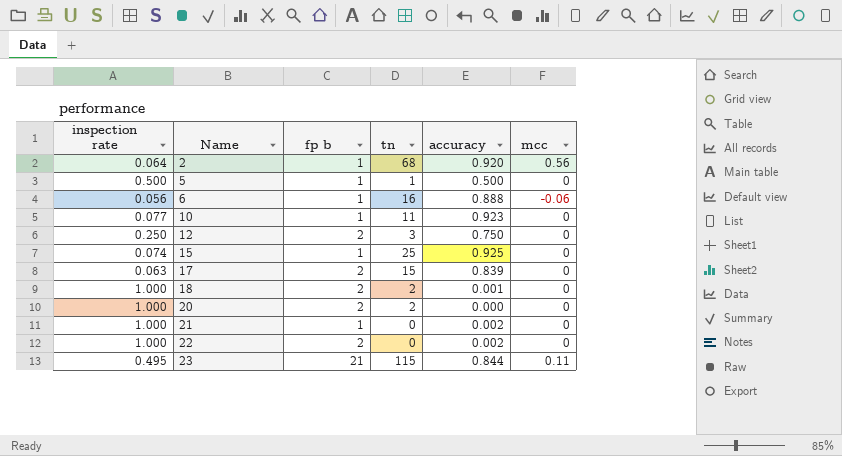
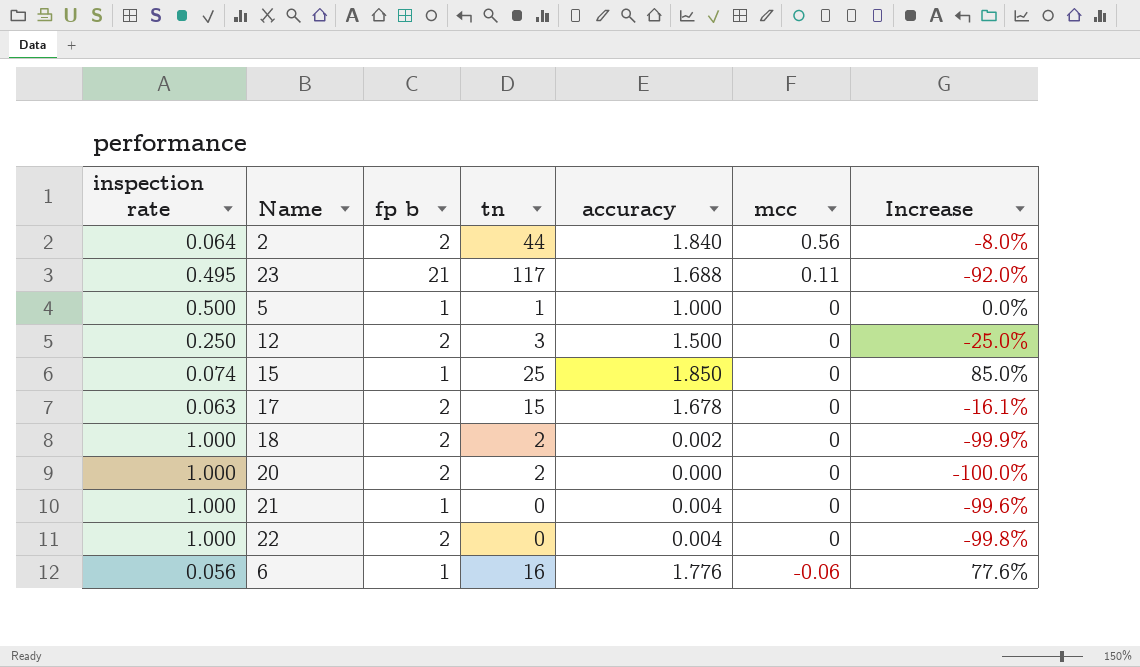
row order: Name ascending -> mcc descending
column Increase | formula: none -> ([accuracy] - [fp b]) / [fp b]
row 10: 0.077 | 1 | 11 | 0.923 | 0 -> none
2 | fp b: 1 -> 2
2 | tn: 68 -> 44
2 | accuracy: 0.920 -> 1.840
23 | tn: 115 -> 117
23 | accuracy: 0.844 -> 1.688
5 | accuracy: 0.500 -> 1.000
12 | accuracy: 0.750 -> 1.500
15 | accuracy: 0.925 -> 1.850
17 | accuracy: 0.839 -> 1.678
18 | accuracy: 0.001 -> 0.002
21 | accuracy: 0.002 -> 0.004
22 | accuracy: 0.002 -> 0.004
6 | accuracy: 0.888 -> 1.776

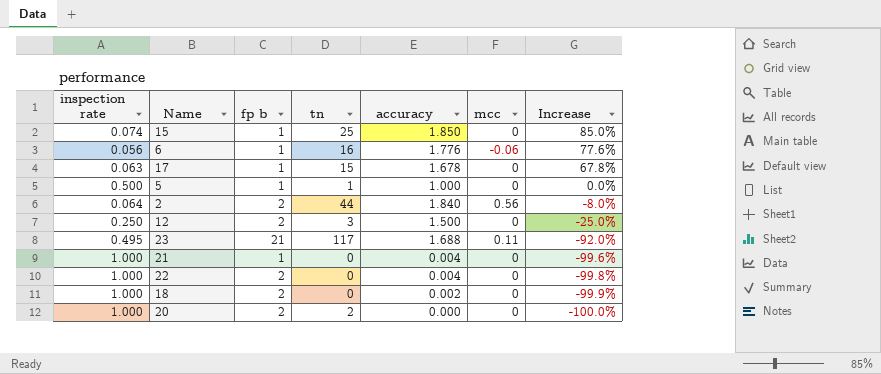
row order: mcc descending -> Increase descending
17 | fp b: 2 -> 1
17 | Increase: -16.1% -> 67.8%
18 | tn: 2 -> 0

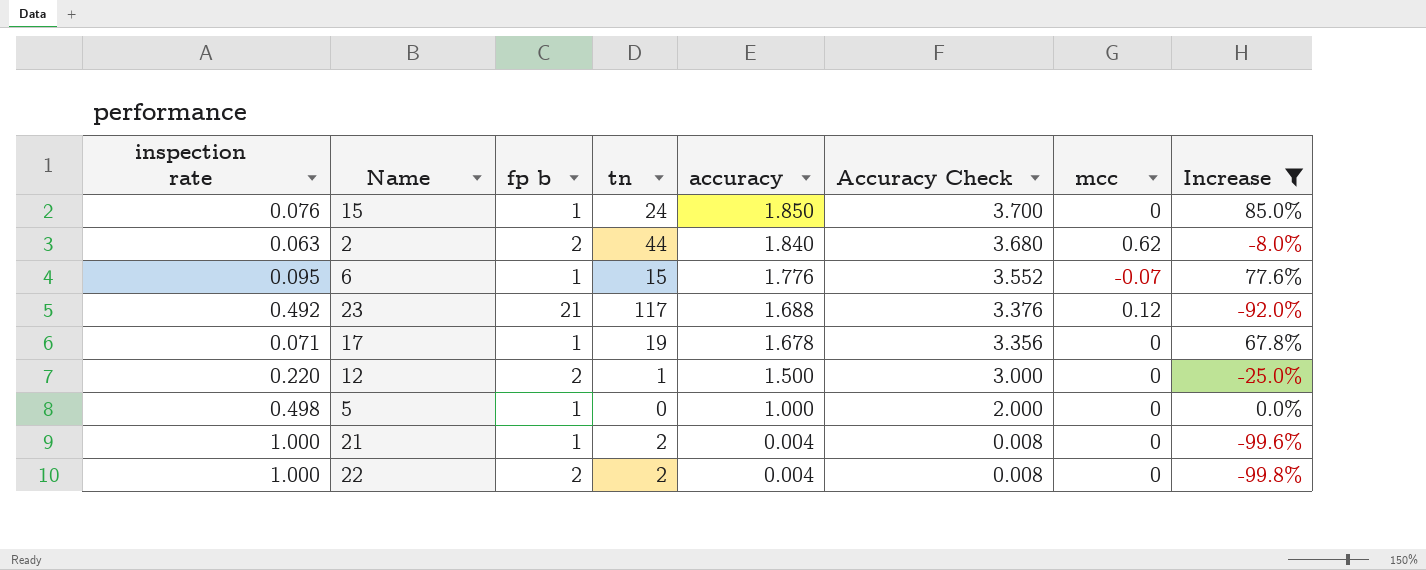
filter: none -> Increase >= -99.8%
row order: Increase descending -> accuracy descending
column Accuracy Check | formula: none -> [accuracy] * 2
15 | inspection rate: 0.074 -> 0.076
15 | tn: 25 -> 24
2 | inspection rate: 0.064 -> 0.063
2 | mcc: 0.56 -> 0.62
6 | inspection rate: 0.056 -> 0.095
6 | tn: 16 -> 15
6 | mcc: -0.06 -> -0.07
23 | inspection rate: 0.495 -> 0.492
23 | mcc: 0.11 -> 0.12
17 | inspection rate: 0.063 -> 0.071
17 | tn: 15 -> 19
12 | inspection rate: 0.250 -> 0.220
12 | tn: 3 -> 1
5 | inspection rate: 0.500 -> 0.498
5 | tn: 1 -> 0
21 | tn: 0 -> 2
22 | tn: 0 -> 2

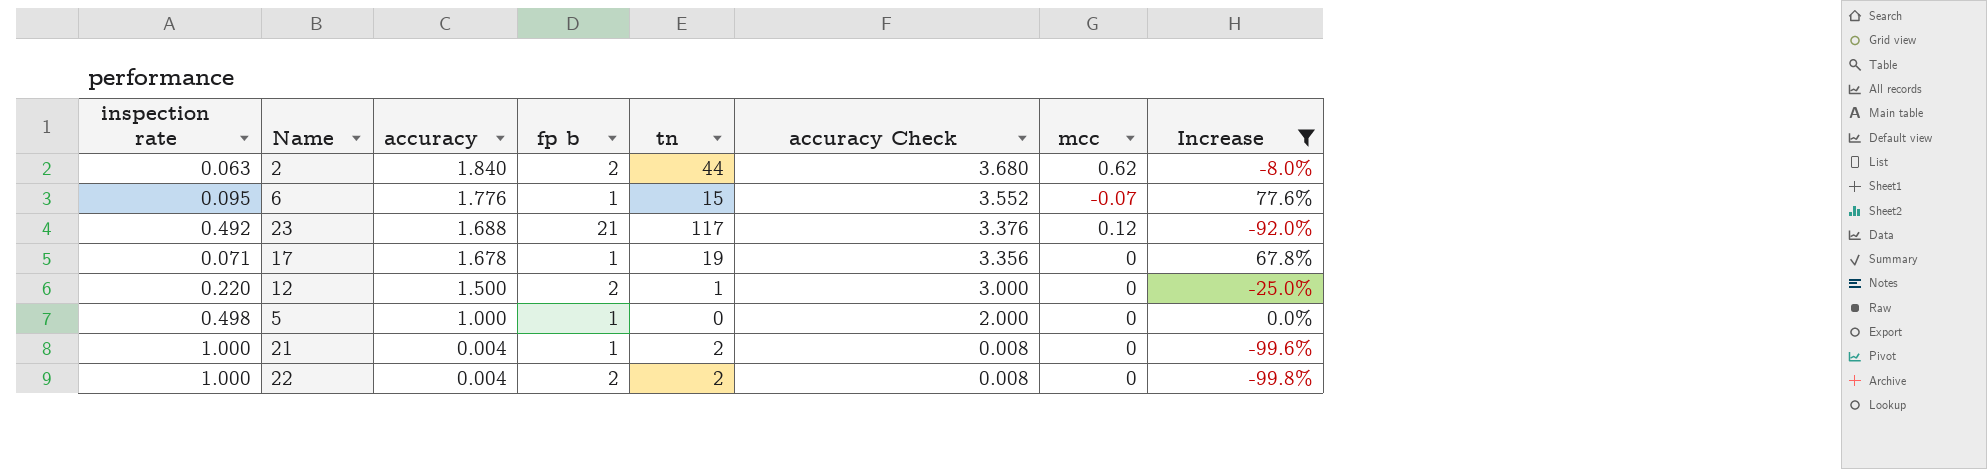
column accuracy | position: 5 -> 3
column name: Accuracy Check -> accuracy Check
row 15: 0.076 | 1 | 24 | 1.850 | 3.700 | 0 | 85.0% -> none

